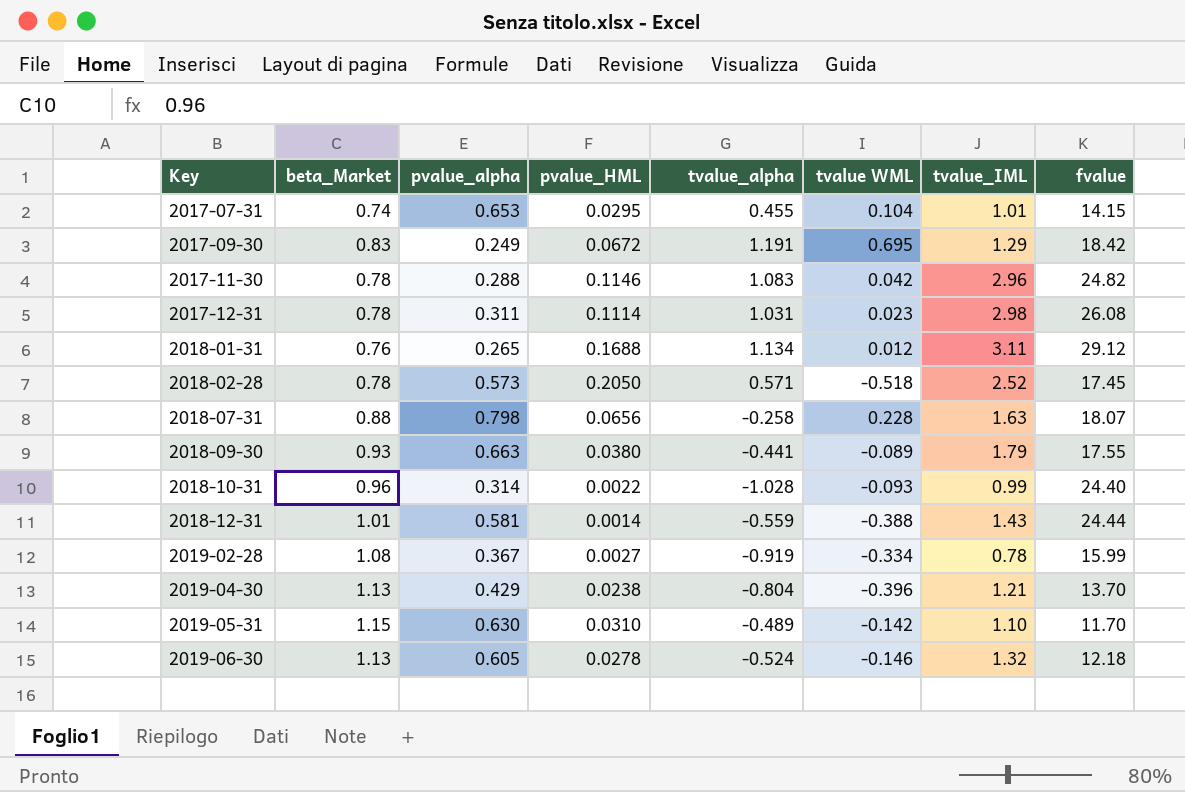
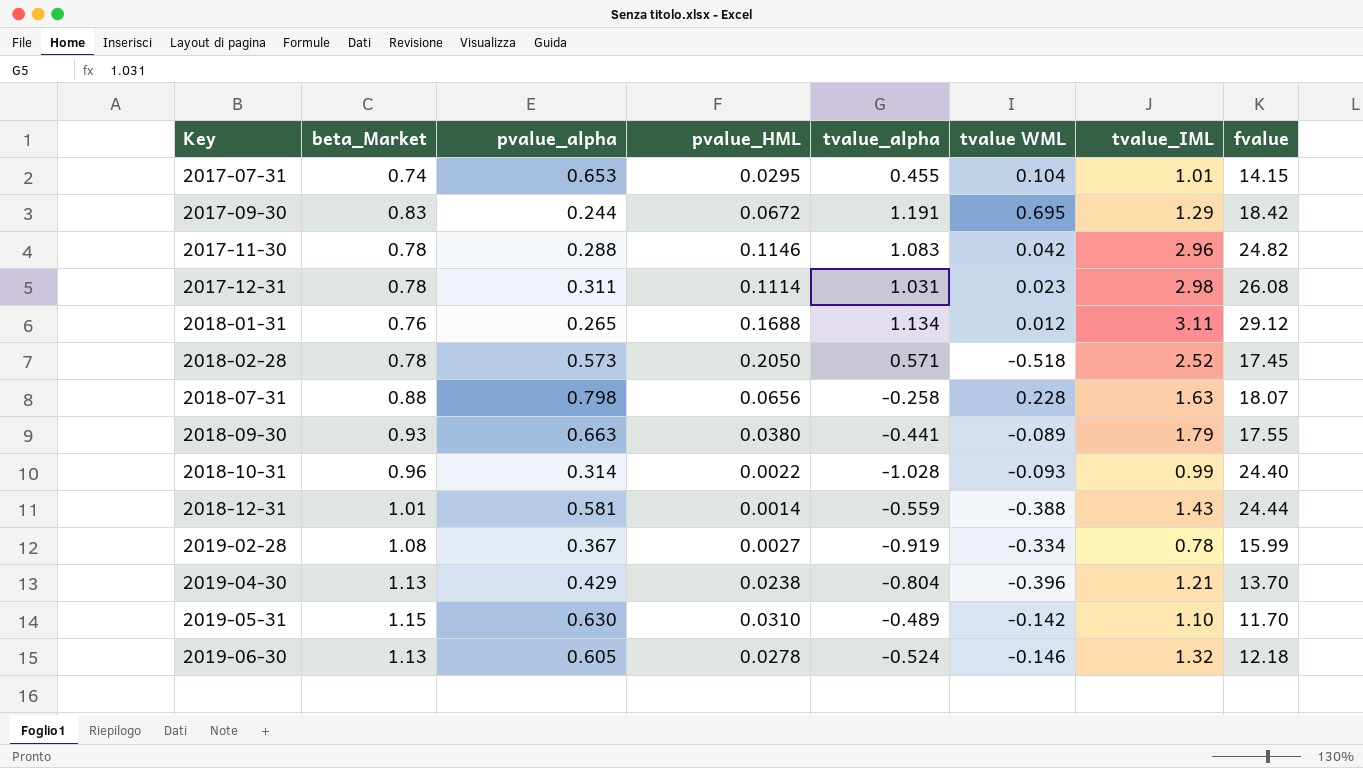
2017-09-30 | pvalue_alpha: 0.249 -> 0.244

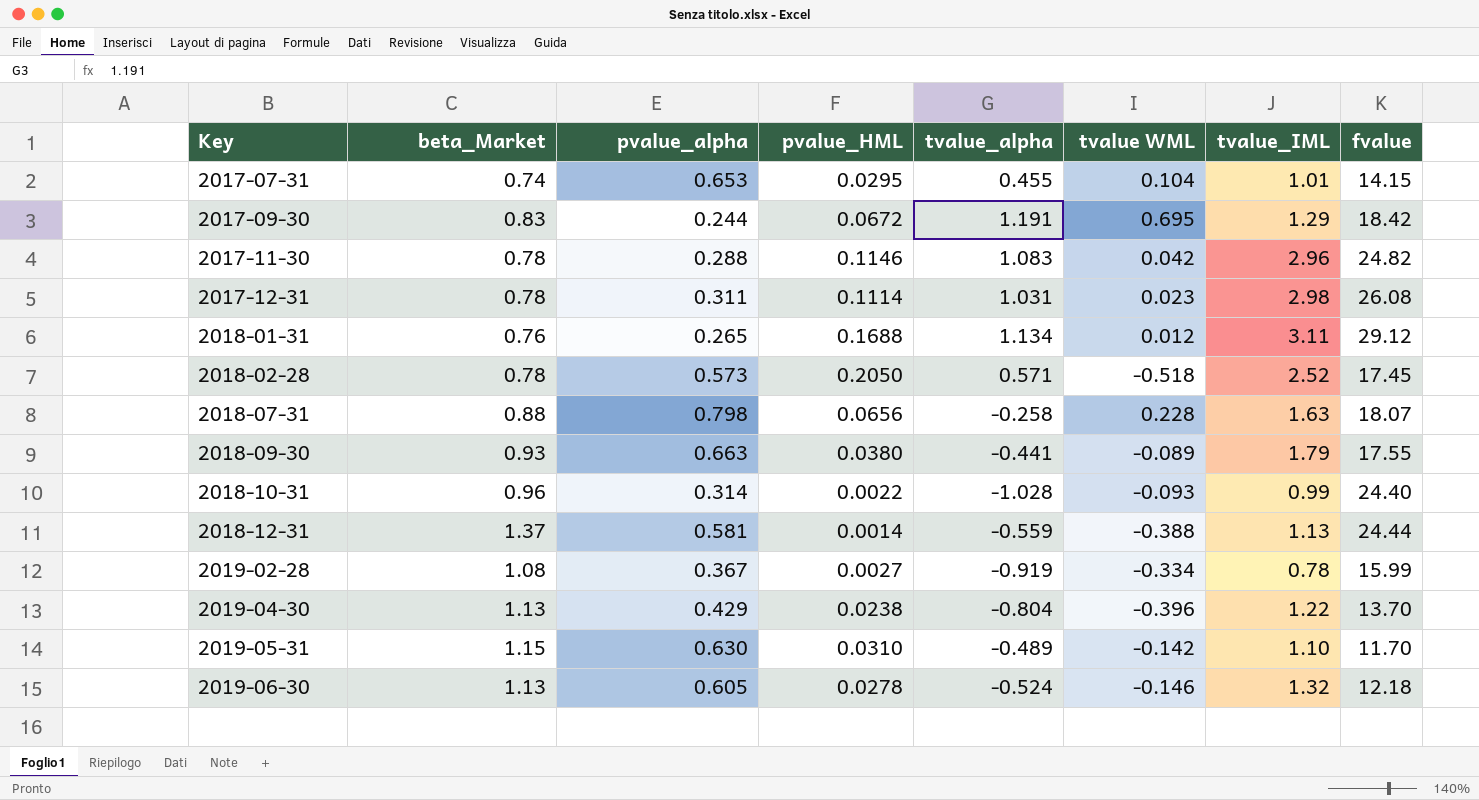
2018-12-31 | beta_Market: 1.01 -> 1.37
2018-12-31 | tvalue_IML: 1.43 -> 1.13
2019-04-30 | tvalue_IML: 1.21 -> 1.22

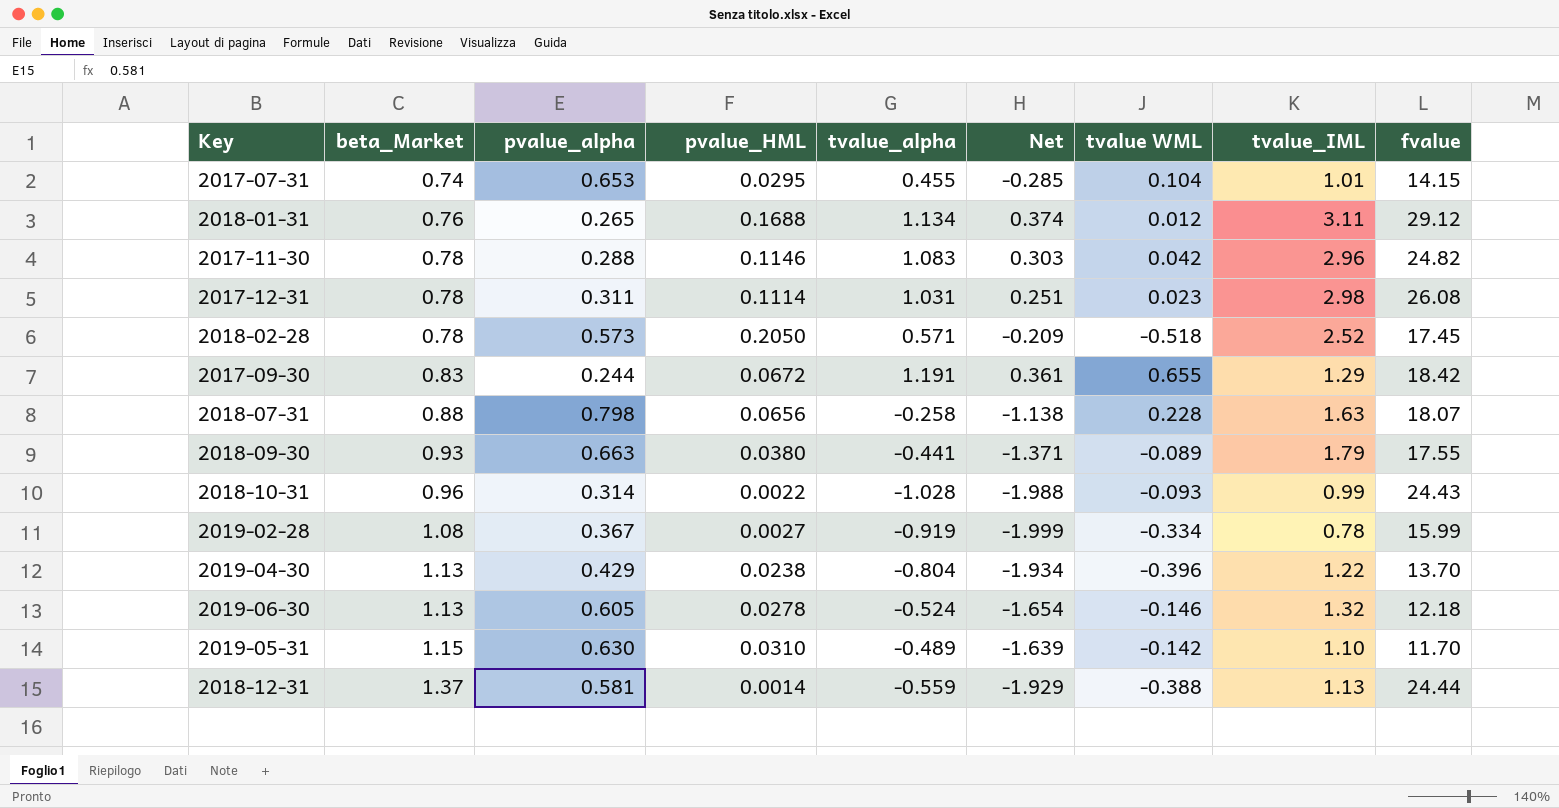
row order: Key ascending -> beta_Market ascending
column Net | formula: none -> [tvalue_alpha] - [beta_Market]
2017-09-30 | tvalue WML: 0.695 -> 0.655
2018-10-31 | fvalue: 24.40 -> 24.43

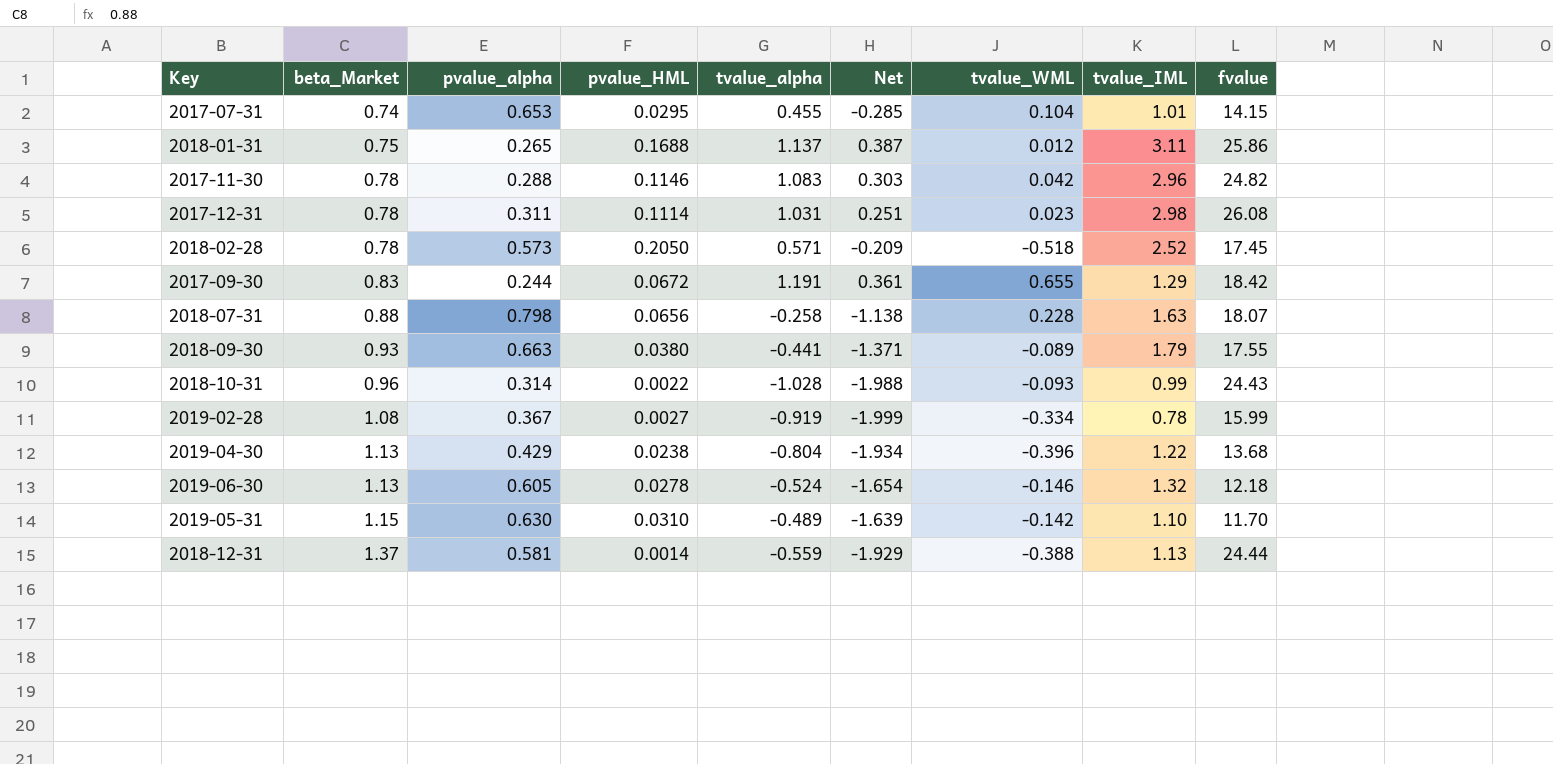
column name: tvalue WML -> tvalue_WML
2018-01-31 | beta_Market: 0.76 -> 0.75
2018-01-31 | tvalue_alpha: 1.134 -> 1.137
2018-01-31 | Net: 0.374 -> 0.387
2018-01-31 | fvalue: 29.12 -> 25.86
2019-04-30 | fvalue: 13.70 -> 13.68

